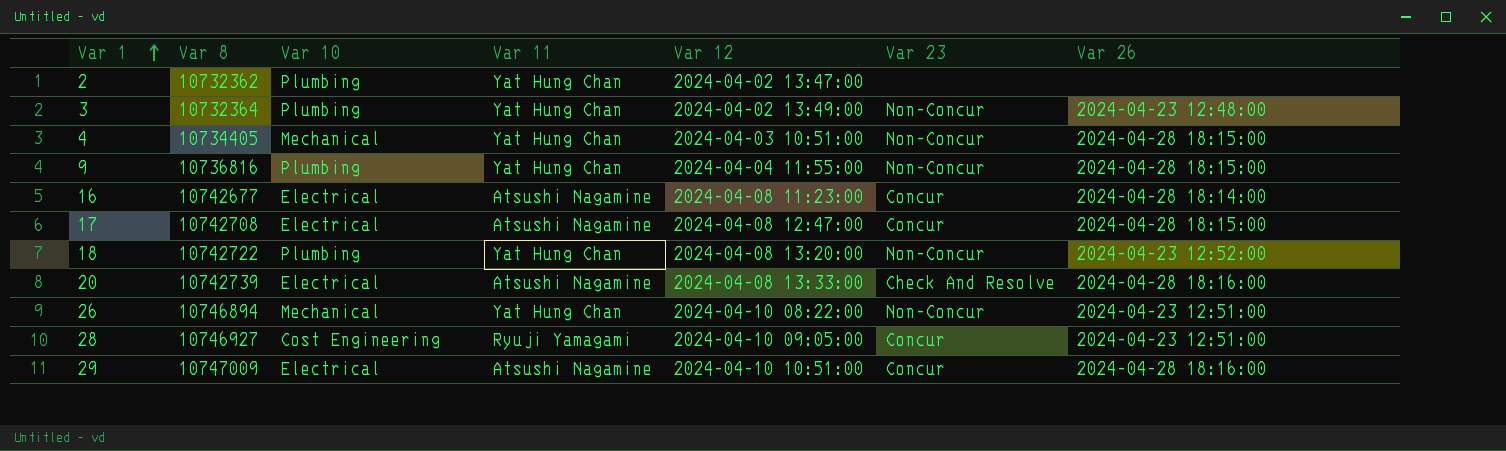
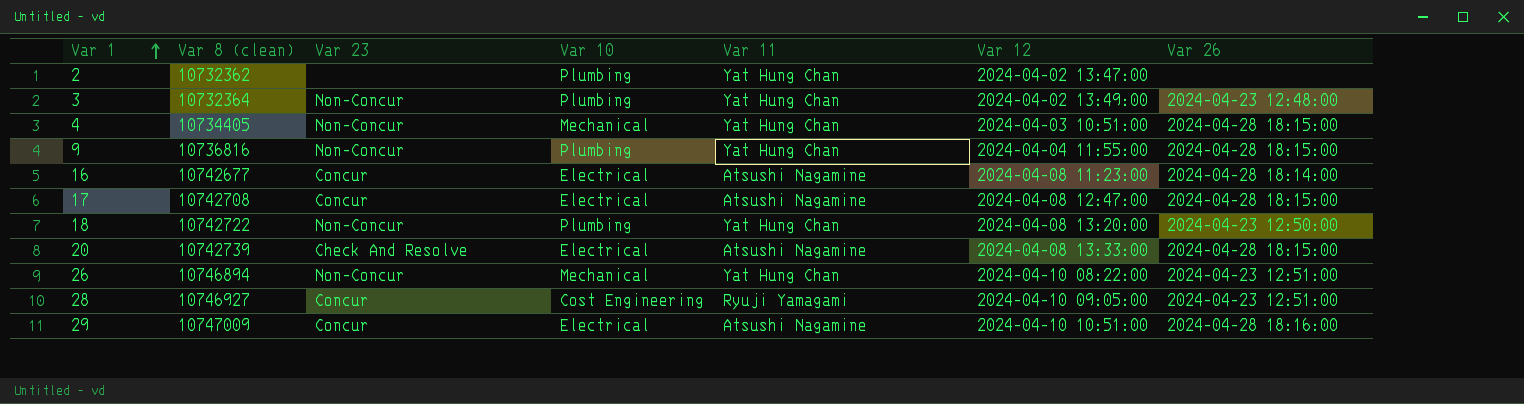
column name: Var 8 -> Var 8 (clean)
column Var 23 | position: 6 -> 3
18 | Var 26: 2024-04-23 12:52:00 -> 2024-04-23 12:50:00
20 | Var 26: 2024-04-28 18:16:00 -> 2024-04-28 18:15:00

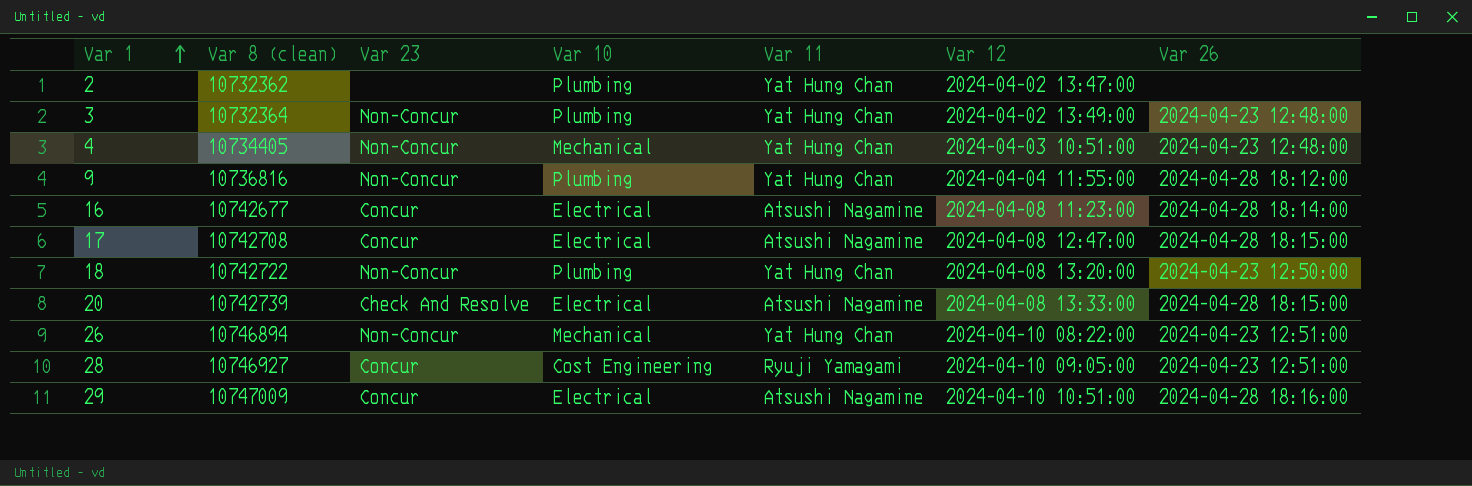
4 | Var 26: 2024-04-28 18:15:00 -> 2024-04-23 12:48:00
9 | Var 26: 2024-04-28 18:15:00 -> 2024-04-28 18:12:00

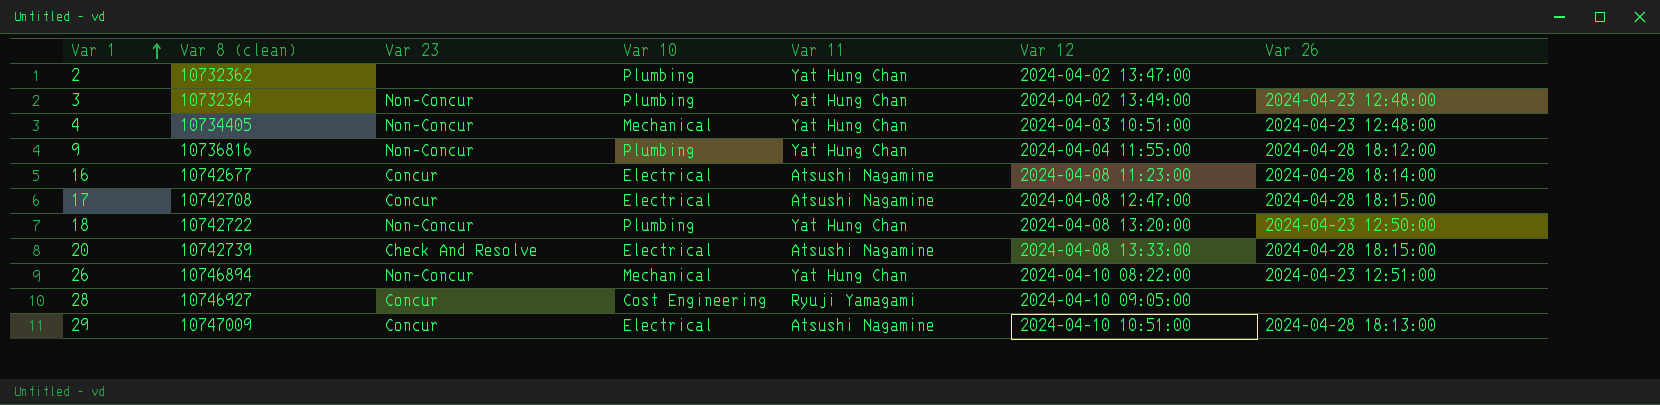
28 | Var 26: 2024-04-23 12:51:00 -> none
29 | Var 26: 2024-04-28 18:16:00 -> 2024-04-28 18:13:00

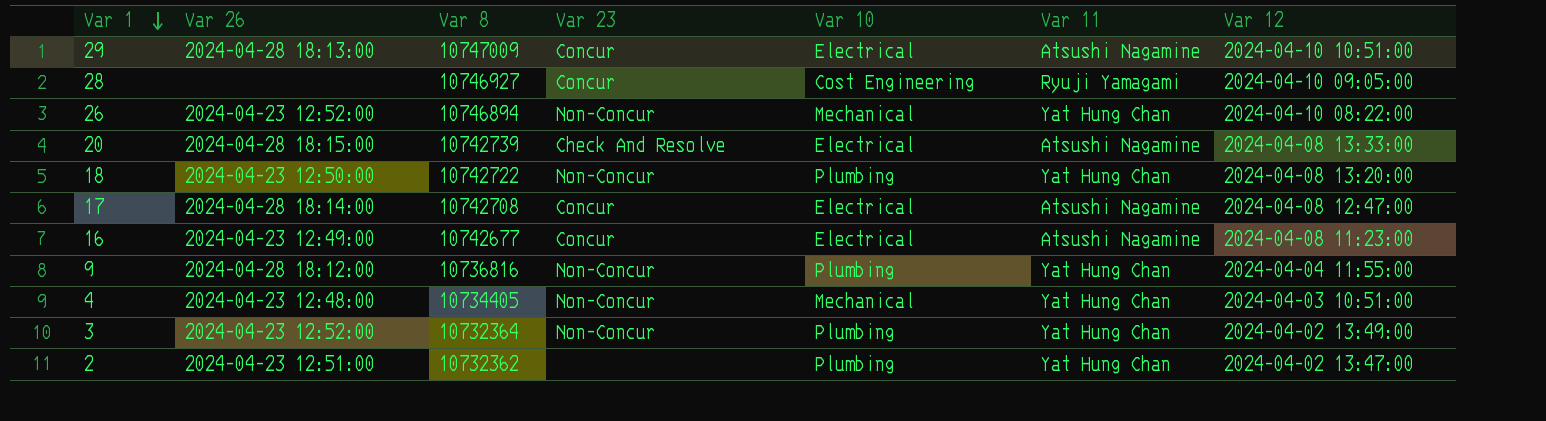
row order: Var 1 ascending -> Var 1 descending
column Var 26 | position: 7 -> 2
column name: Var 8 (clean) -> Var 8
26 | Var 26: 2024-04-23 12:51:00 -> 2024-04-23 12:52:00
17 | Var 26: 2024-04-28 18:15:00 -> 2024-04-28 18:14:00
16 | Var 26: 2024-04-28 18:14:00 -> 2024-04-23 12:49:00
3 | Var 26: 2024-04-23 12:48:00 -> 2024-04-23 12:52:00
2 | Var 26: none -> 2024-04-23 12:51:00

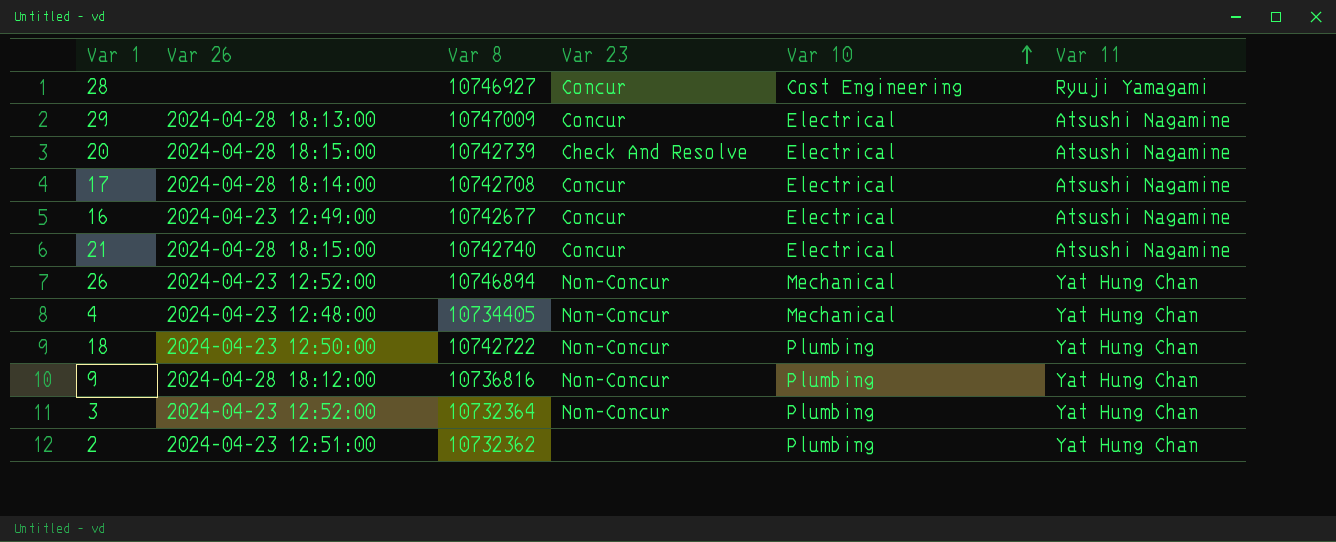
row order: Var 1 descending -> Var 10 ascending
column Var 12 | position: 7 -> none
row 21: none -> 2024-04-28 18:15:00 | 10742740 | Concur | Electrical | Atsushi Nagamine

